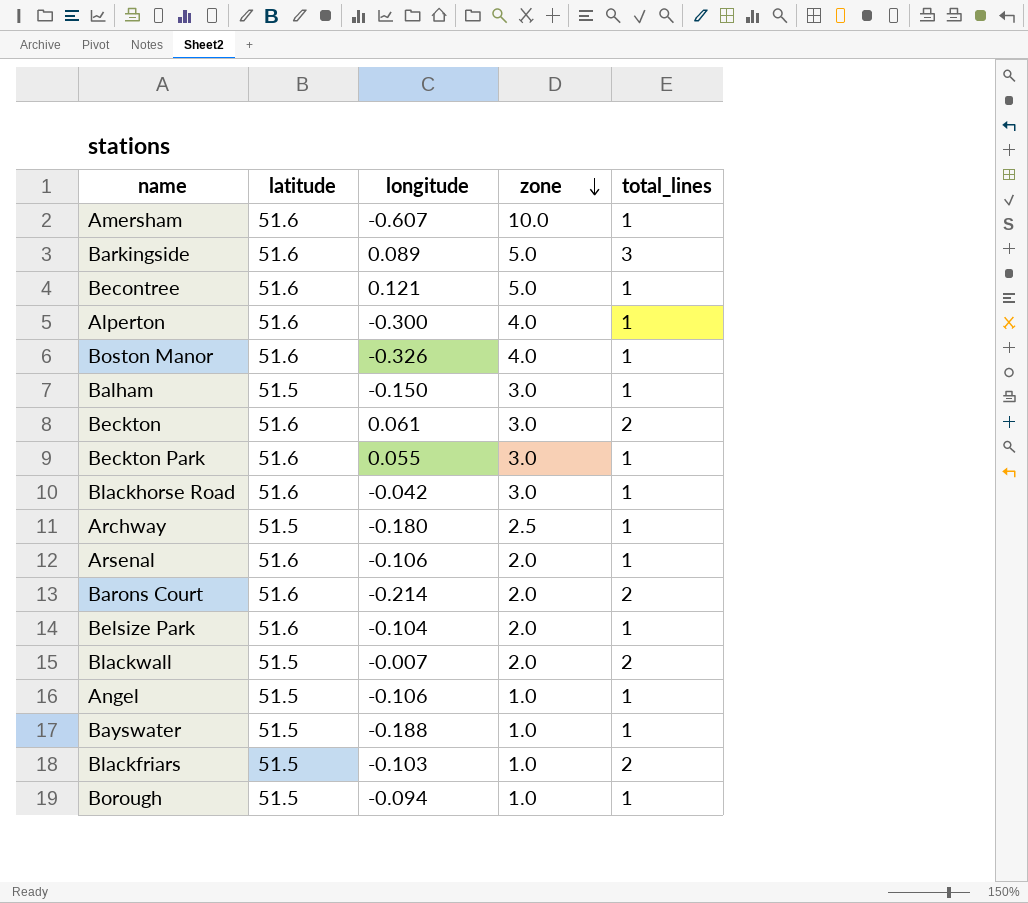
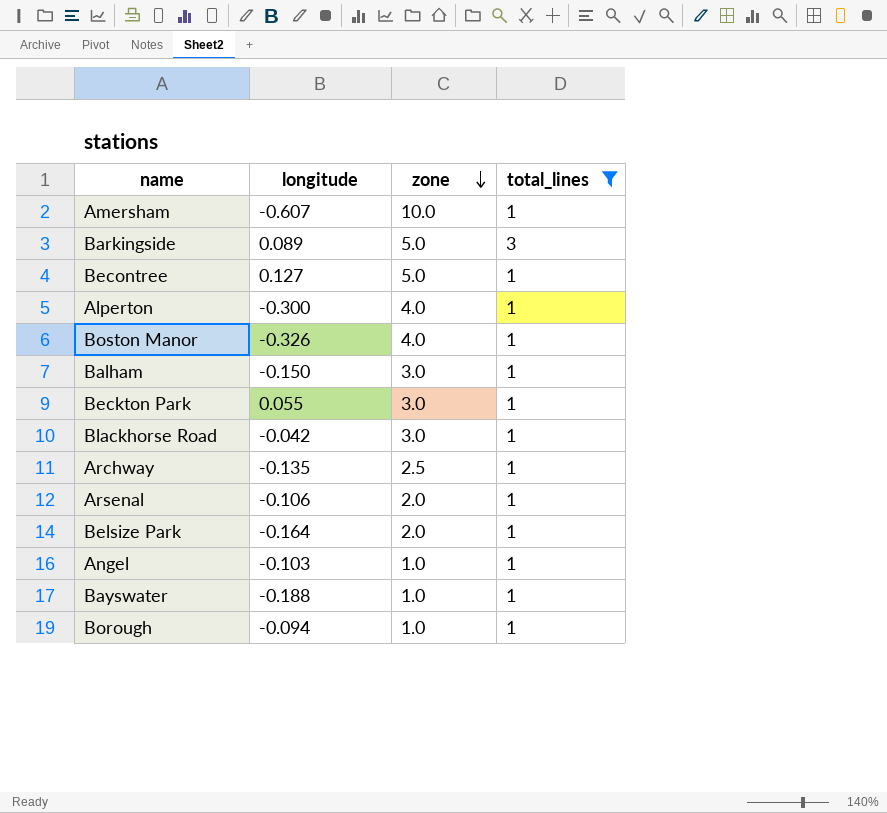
filter: none -> total_lines != 2
column latitude | position: 2 -> none
Becontree | longitude: 0.121 -> 0.127
Archway | longitude: -0.180 -> -0.135
Belsize Park | longitude: -0.104 -> -0.164
Angel | longitude: -0.106 -> -0.103

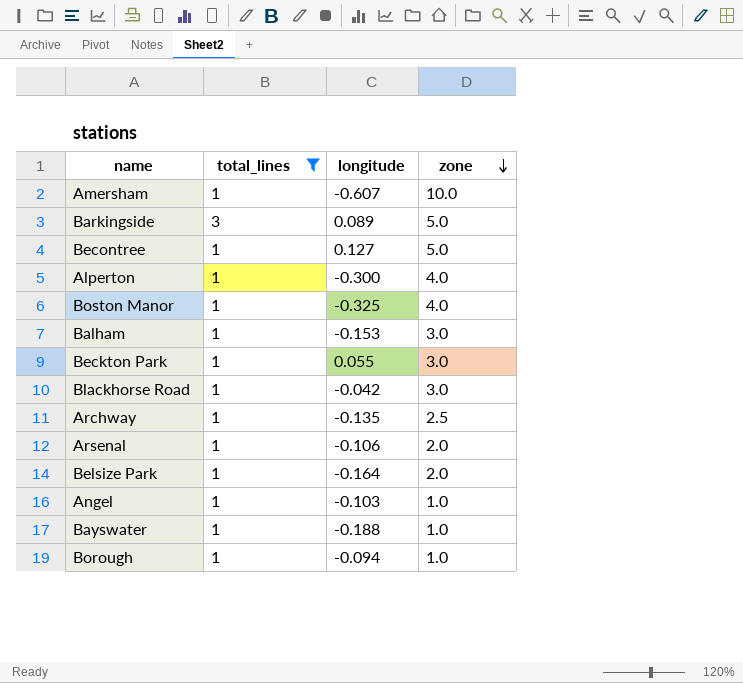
column total_lines | position: 4 -> 2
Boston Manor | longitude: -0.326 -> -0.325
Balham | longitude: -0.150 -> -0.153

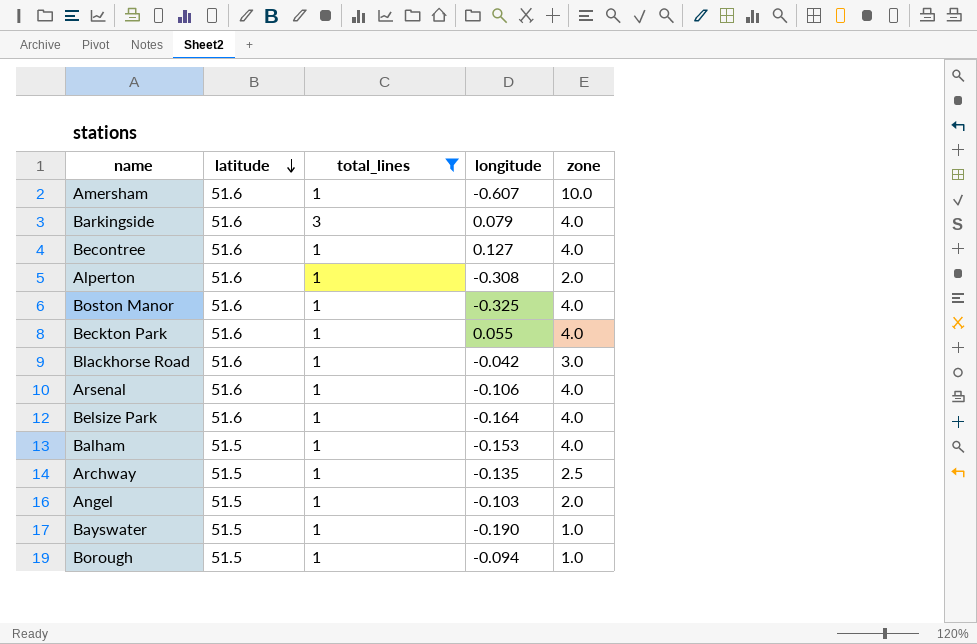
row order: zone descending -> latitude descending
column latitude | position: none -> 2
Barkingside | longitude: 0.089 -> 0.079
Barkingside | zone: 5.0 -> 4.0
Becontree | zone: 5.0 -> 4.0
Alperton | longitude: -0.300 -> -0.308
Alperton | zone: 4.0 -> 2.0
Beckton Park | zone: 3.0 -> 4.0
Arsenal | zone: 2.0 -> 4.0
Belsize Park | zone: 2.0 -> 4.0
Balham | zone: 3.0 -> 4.0
Angel | zone: 1.0 -> 2.0
Bayswater | longitude: -0.188 -> -0.190

